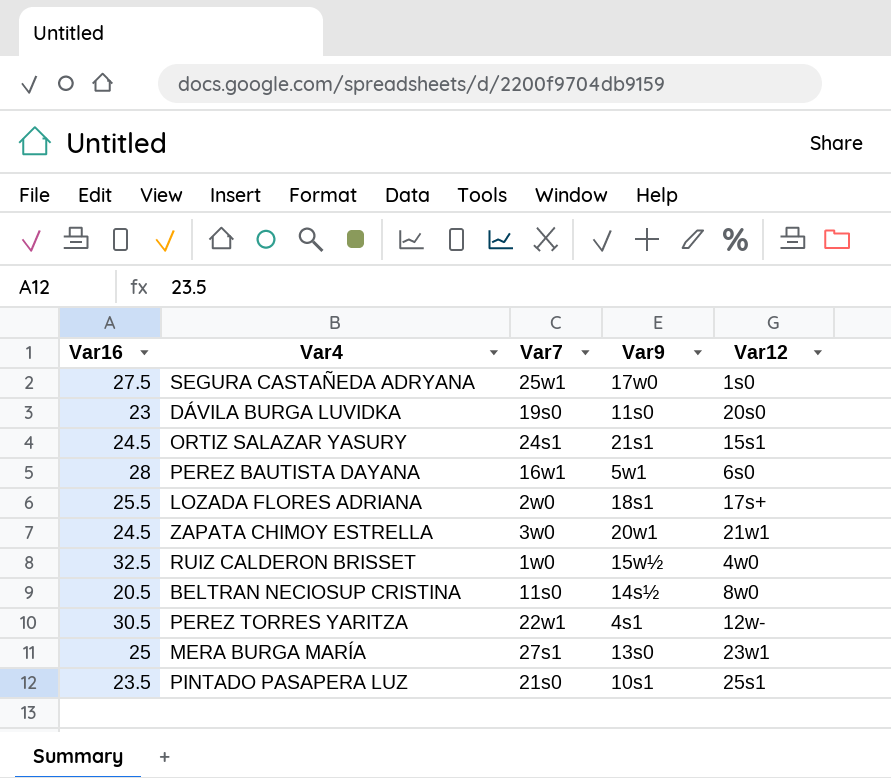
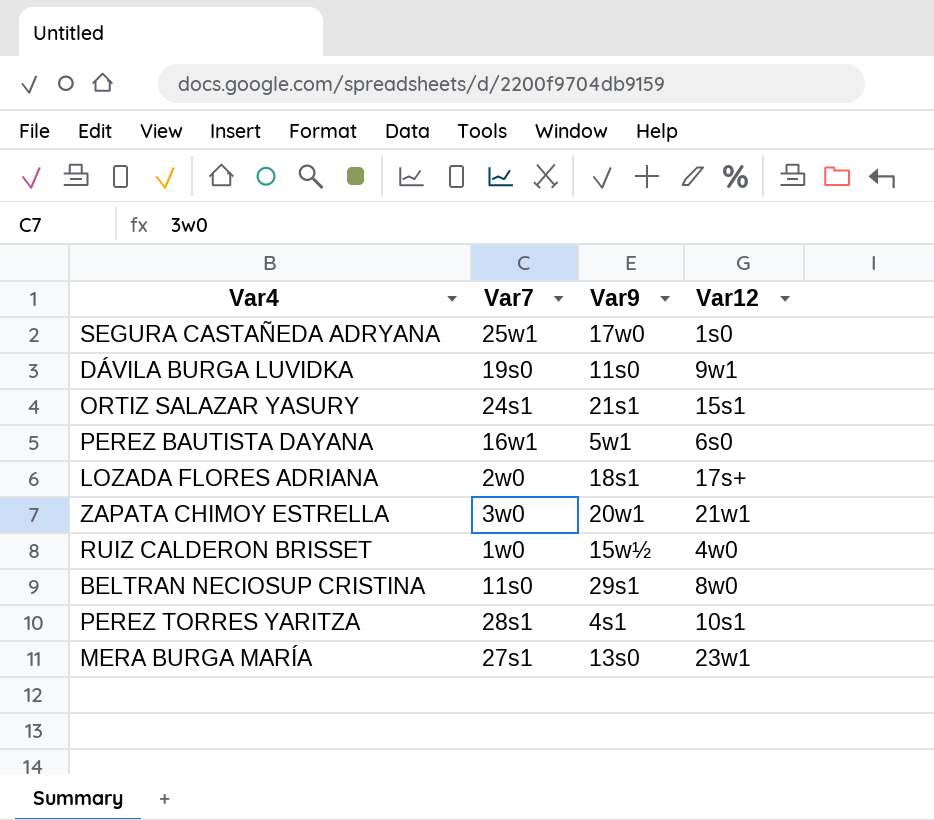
column Var16 | position: 1 -> none
row PINTADO PASAPERA LUZ: 23.5 | 21s0 | 10s1 | 25s1 -> none
DÁVILA BURGA LUVIDKA | Var12: 20s0 -> 9w1
BELTRAN NECIOSUP CRISTINA | Var9: 14s½ -> 29s1
PEREZ TORRES YARITZA | Var7: 22w1 -> 28s1
PEREZ TORRES YARITZA | Var12: 12w- -> 10s1

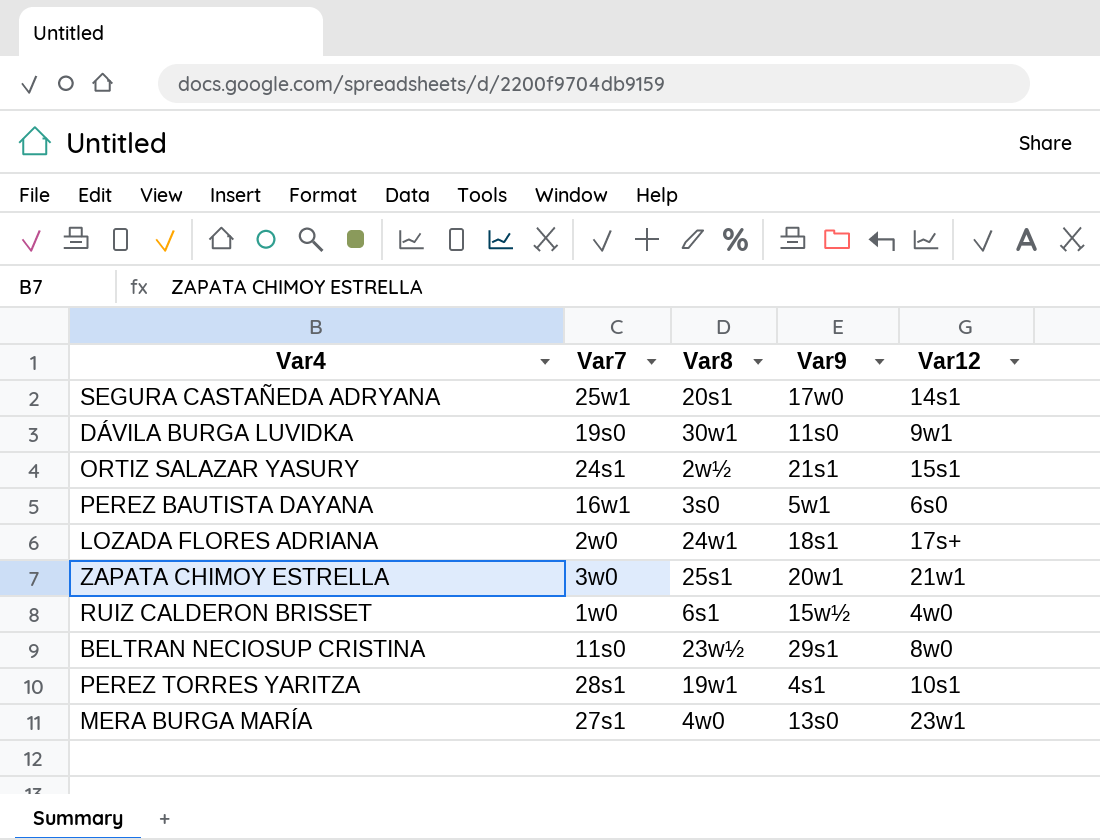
column Var8 | position: none -> 3
SEGURA CASTAÑEDA ADRYANA | Var12: 1s0 -> 14s1

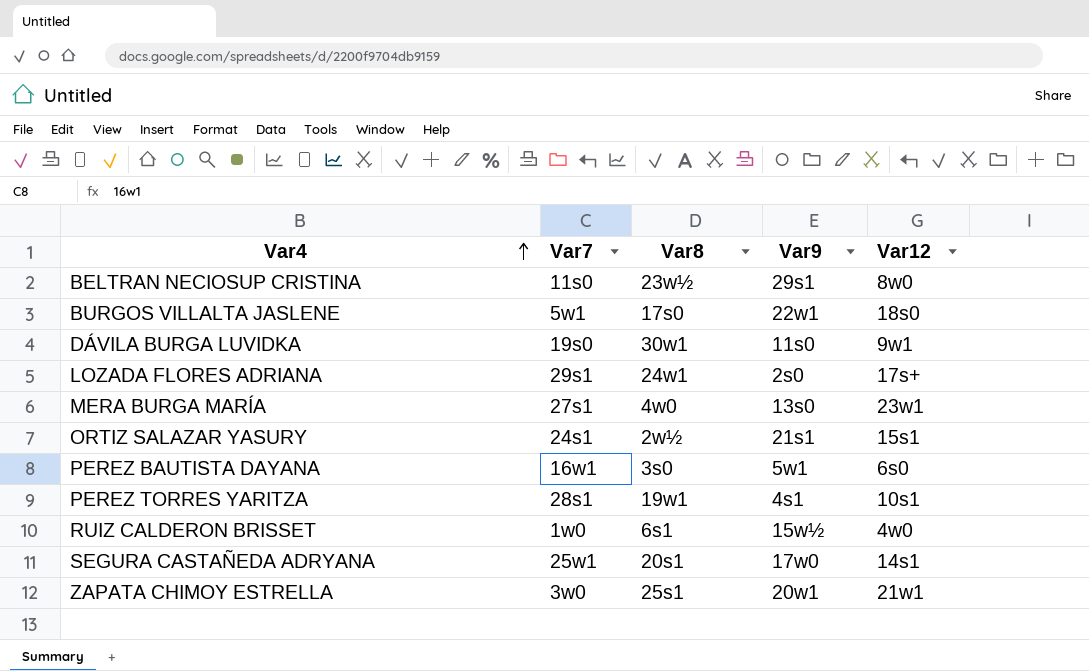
row order: none -> Var4 ascending
row BURGOS VILLALTA JASLENE: none -> 5w1 | 17s0 | 22w1 | 18s0
LOZADA FLORES ADRIANA | Var7: 2w0 -> 29s1
LOZADA FLORES ADRIANA | Var9: 18s1 -> 2s0

